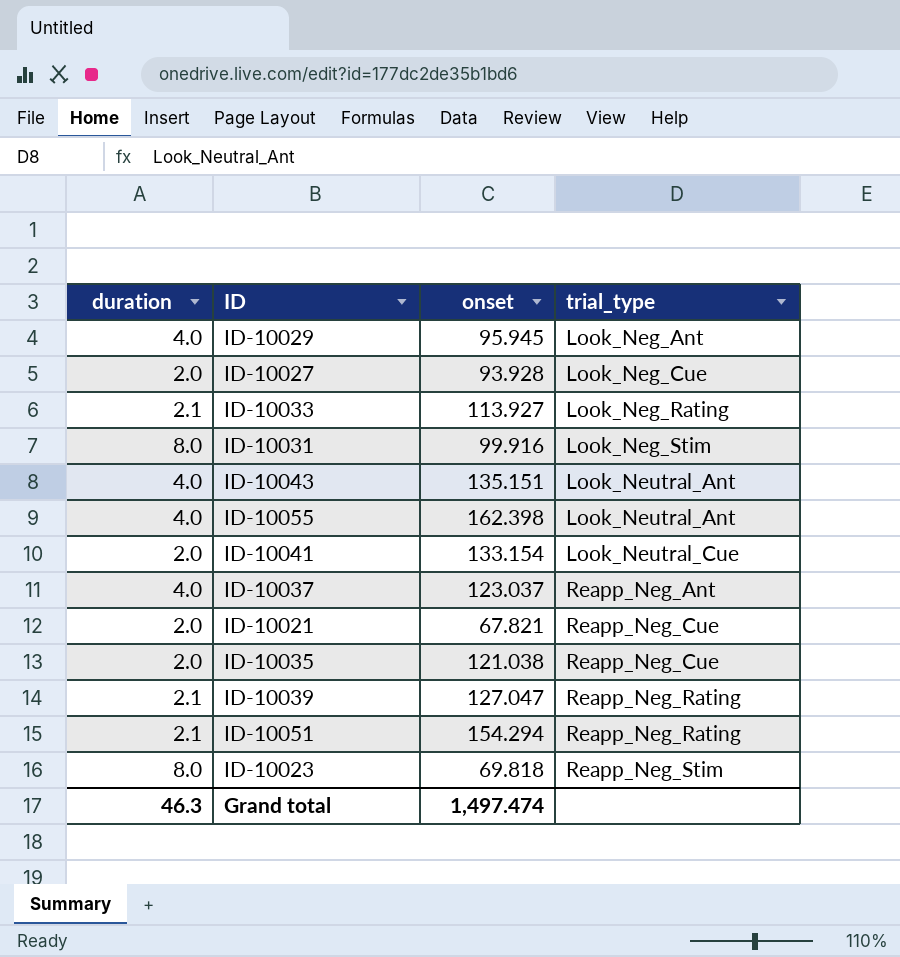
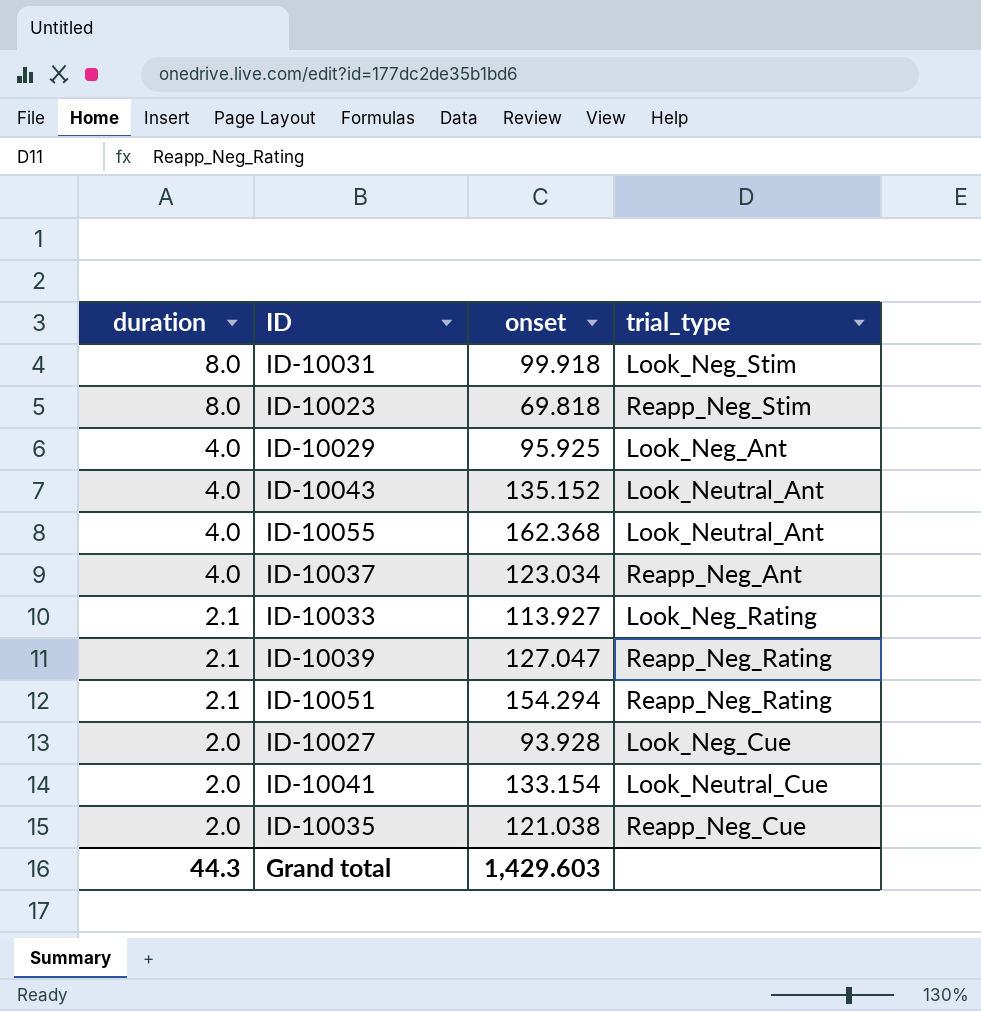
row order: trial_type ascending -> duration descending
row ID-10021: 2.0 | 67.821 | Reapp_Neg_Cue -> none
ID-10031 | onset: 99.916 -> 99.918
ID-10029 | onset: 95.945 -> 95.925
ID-10043 | onset: 135.151 -> 135.152
ID-10055 | onset: 162.398 -> 162.368
ID-10037 | onset: 123.037 -> 123.034
Grand total | duration: 46.3 -> 44.3
Grand total | onset: 1,497.474 -> 1,429.603

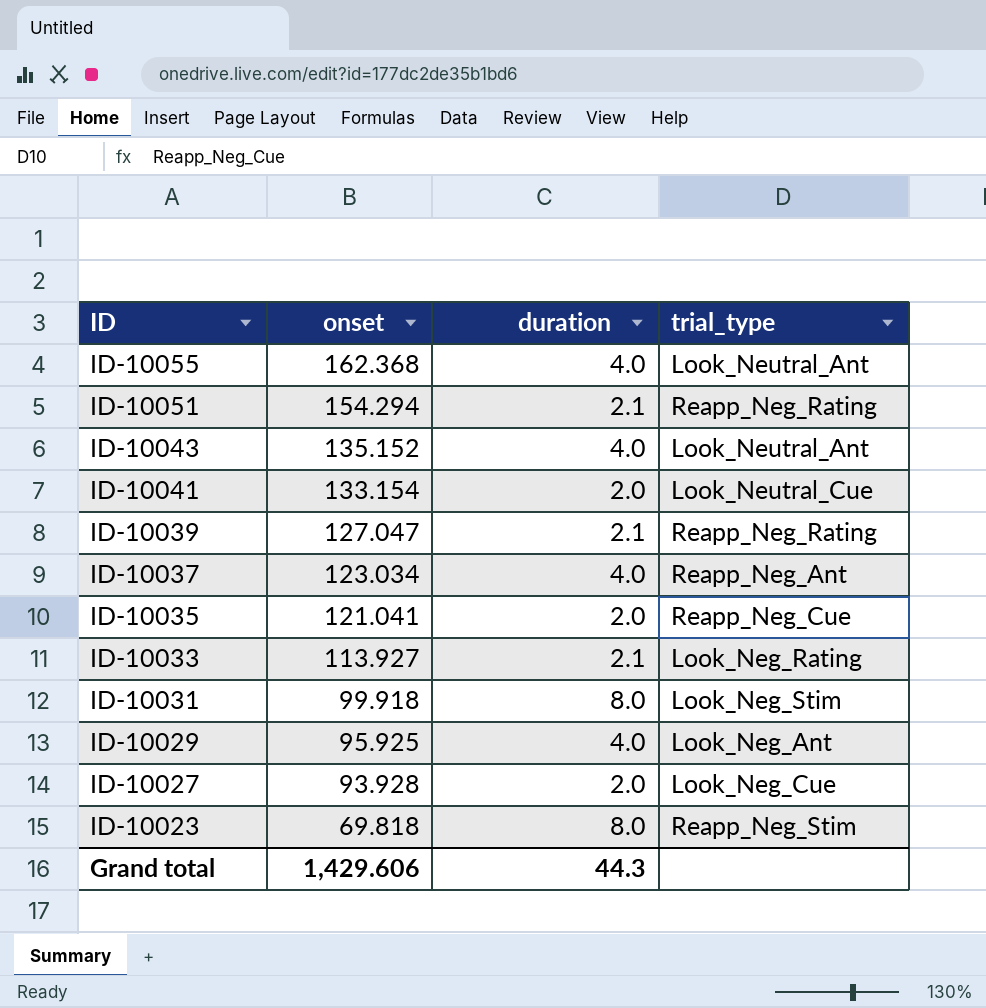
row order: duration descending -> ID descending
column duration | position: 1 -> 3
ID-10035 | onset: 121.038 -> 121.041
Grand total | onset: 1,429.603 -> 1,429.606

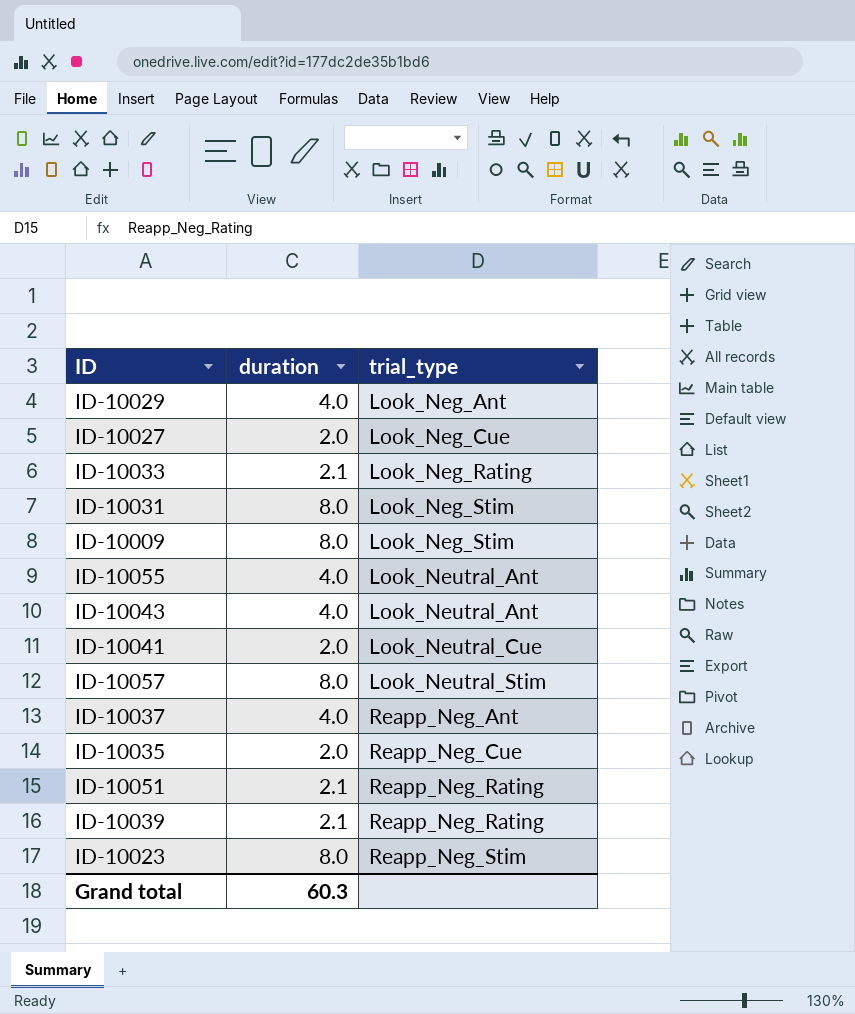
row order: ID descending -> trial_type ascending
column onset | position: 2 -> none
row ID-10009: none -> 8.0 | Look_Neg_Stim
row ID-10057: none -> 8.0 | Look_Neutral_Stim
Grand total | duration: 44.3 -> 60.3

